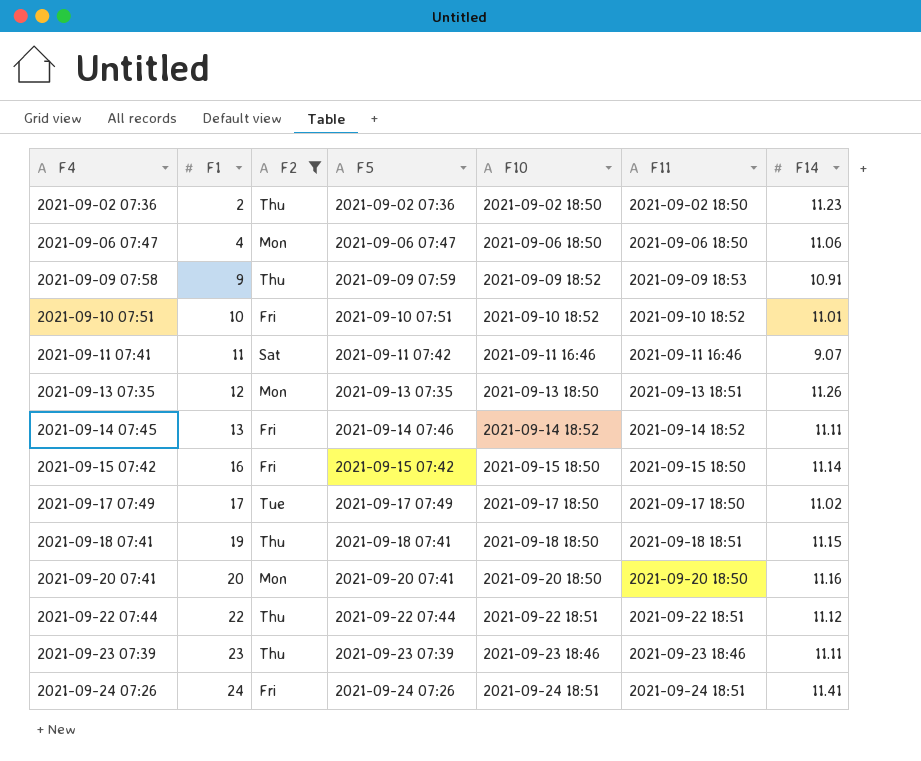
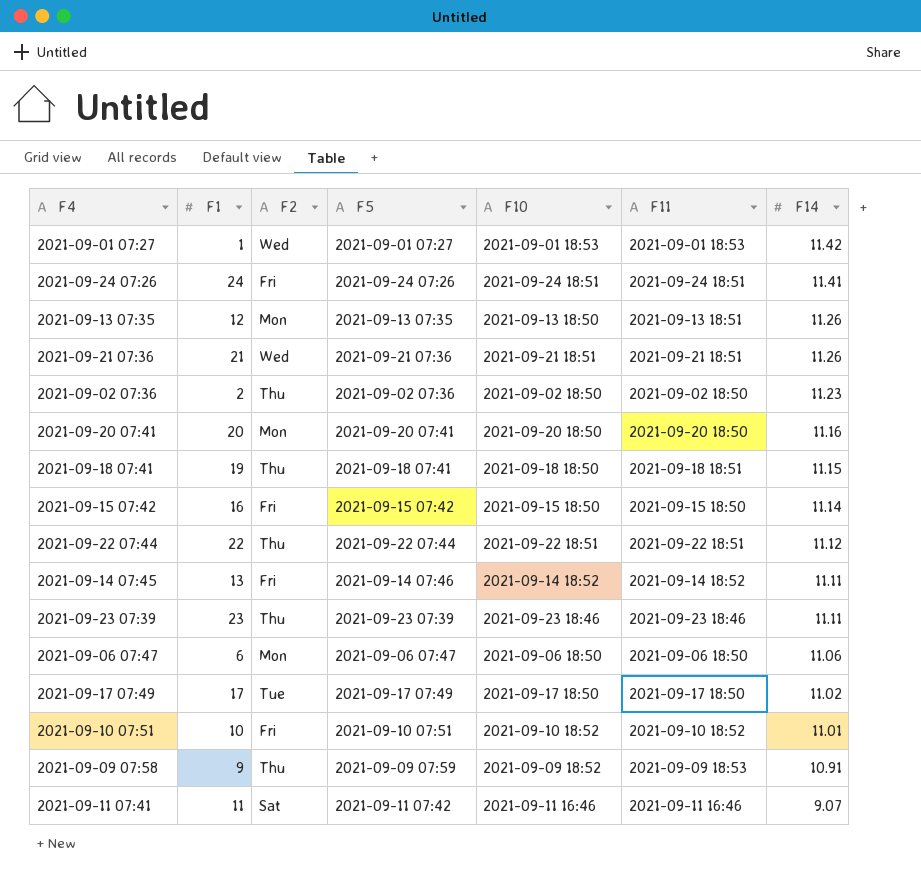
filter: F2 != Wed -> none
row order: F4 ascending -> F14 descending
2021-09-06 07:47 | F1: 4 -> 6

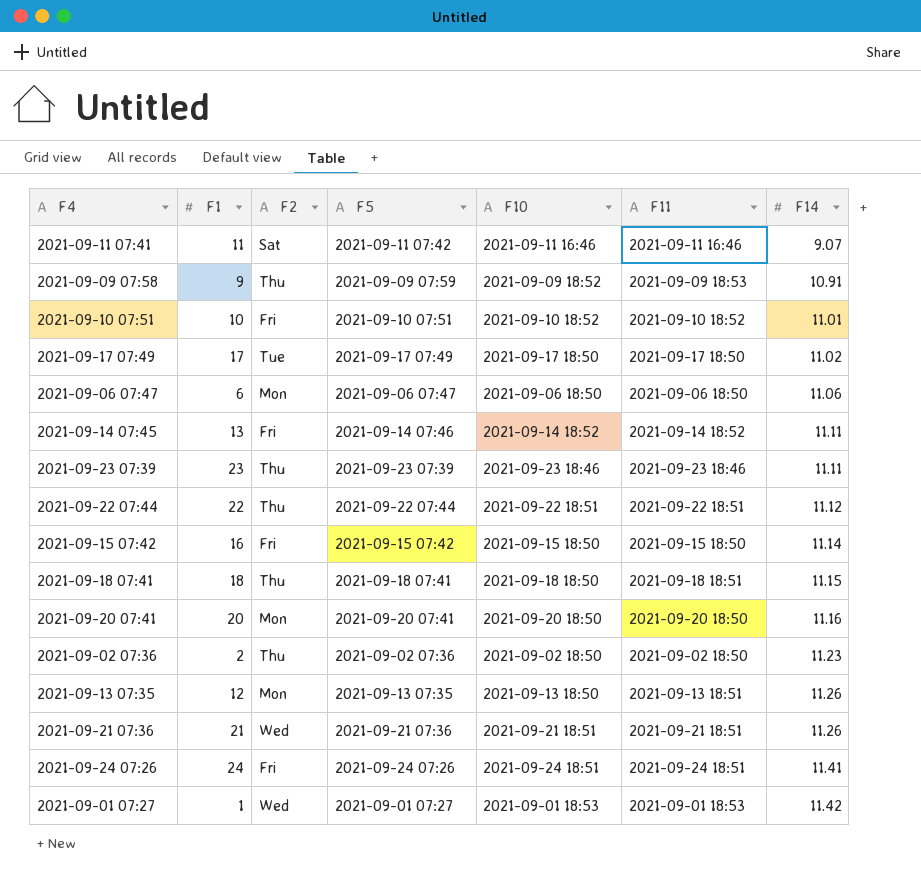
row order: F14 descending -> F14 ascending
2021-09-18 07:41 | F1: 19 -> 18

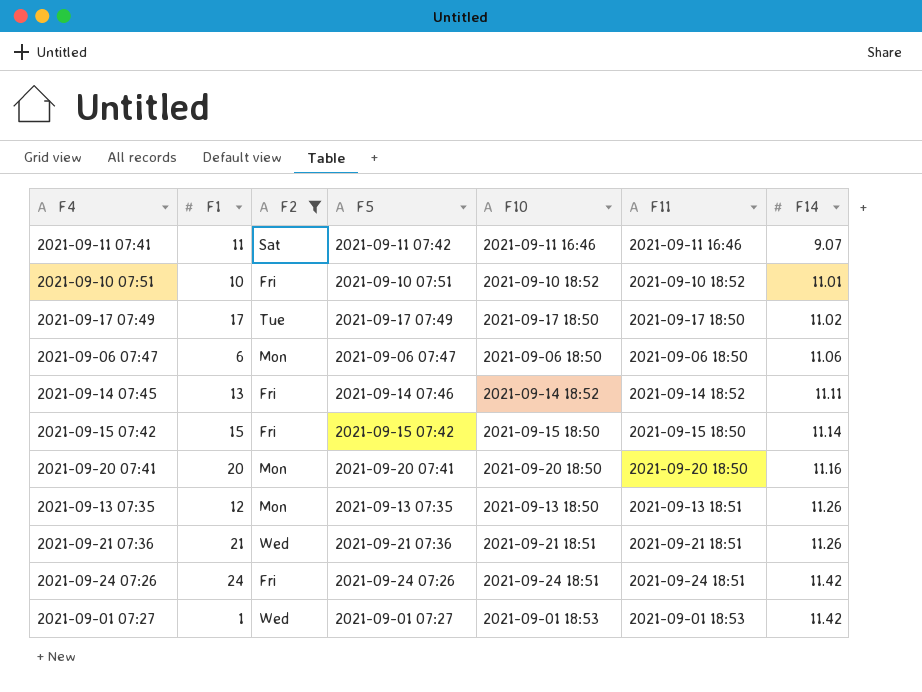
filter: none -> F2 != Thu
2021-09-15 07:42 | F1: 16 -> 15
2021-09-24 07:26 | F14: 11.41 -> 11.42

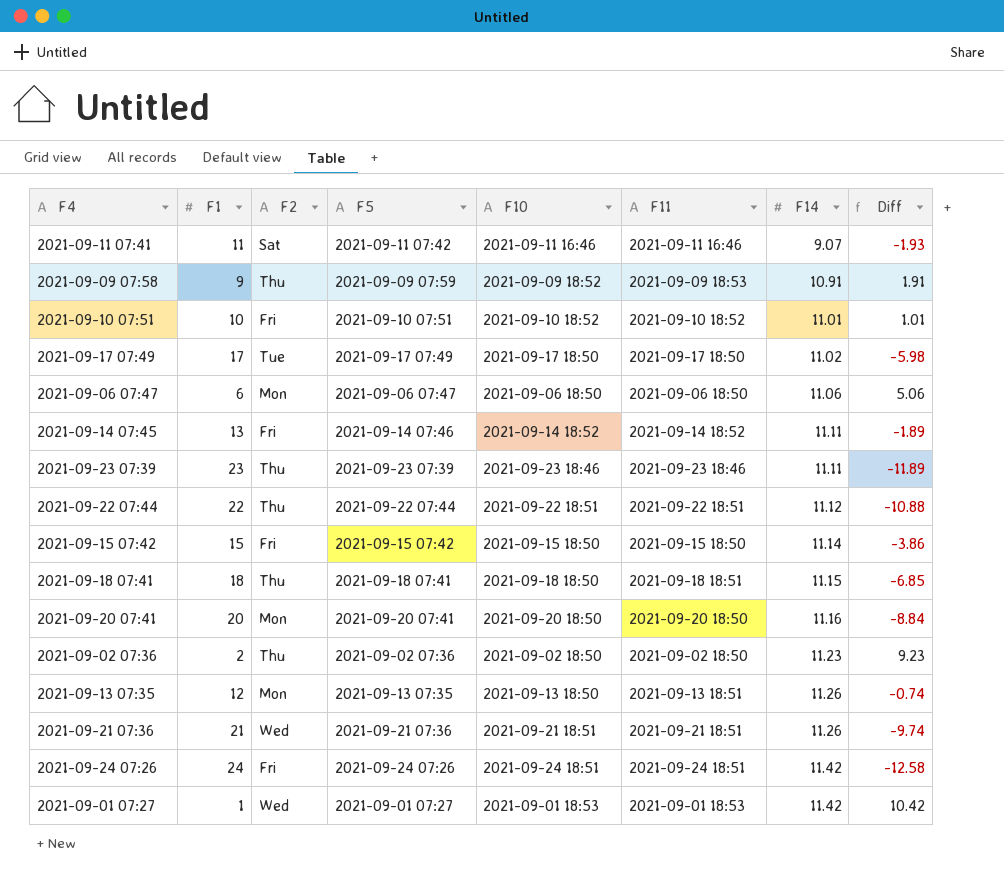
filter: F2 != Thu -> none
column Diff | formula: none -> [F14] - [F1]

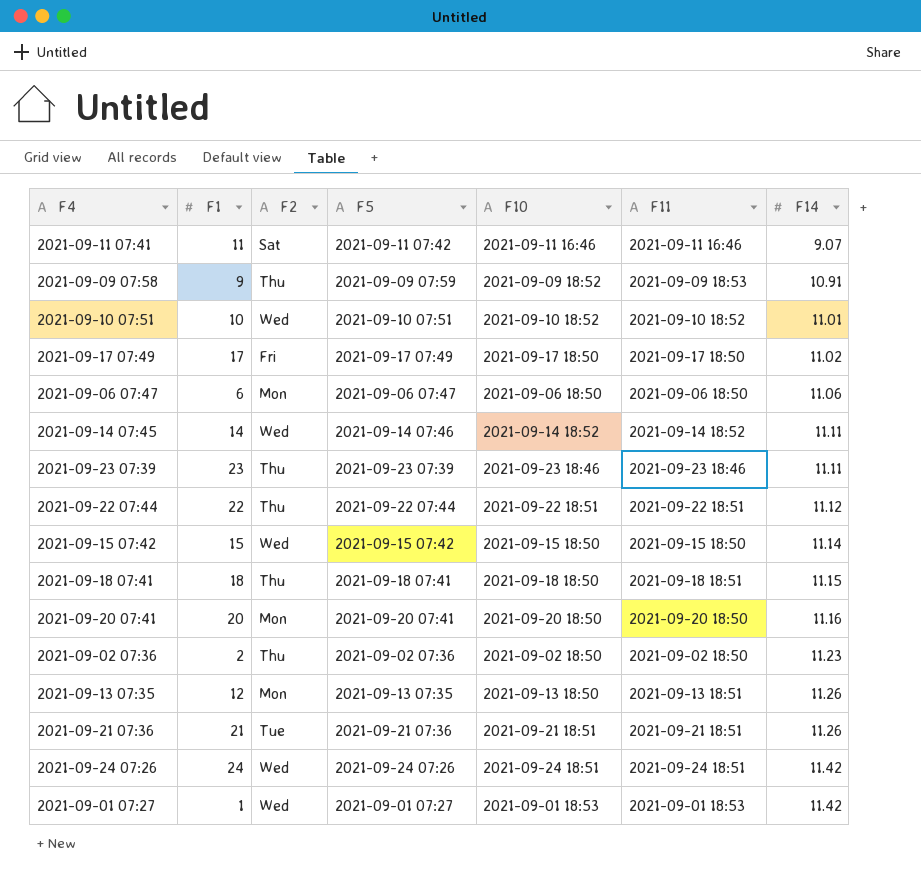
column Diff | formula: [F14] - [F1] -> none
2021-09-10 07:51 | F2: Fri -> Wed
2021-09-17 07:49 | F2: Tue -> Fri
2021-09-14 07:45 | F1: 13 -> 14
2021-09-14 07:45 | F2: Fri -> Wed
2021-09-15 07:42 | F2: Fri -> Wed
2021-09-21 07:36 | F2: Wed -> Tue
2021-09-24 07:26 | F2: Fri -> Wed

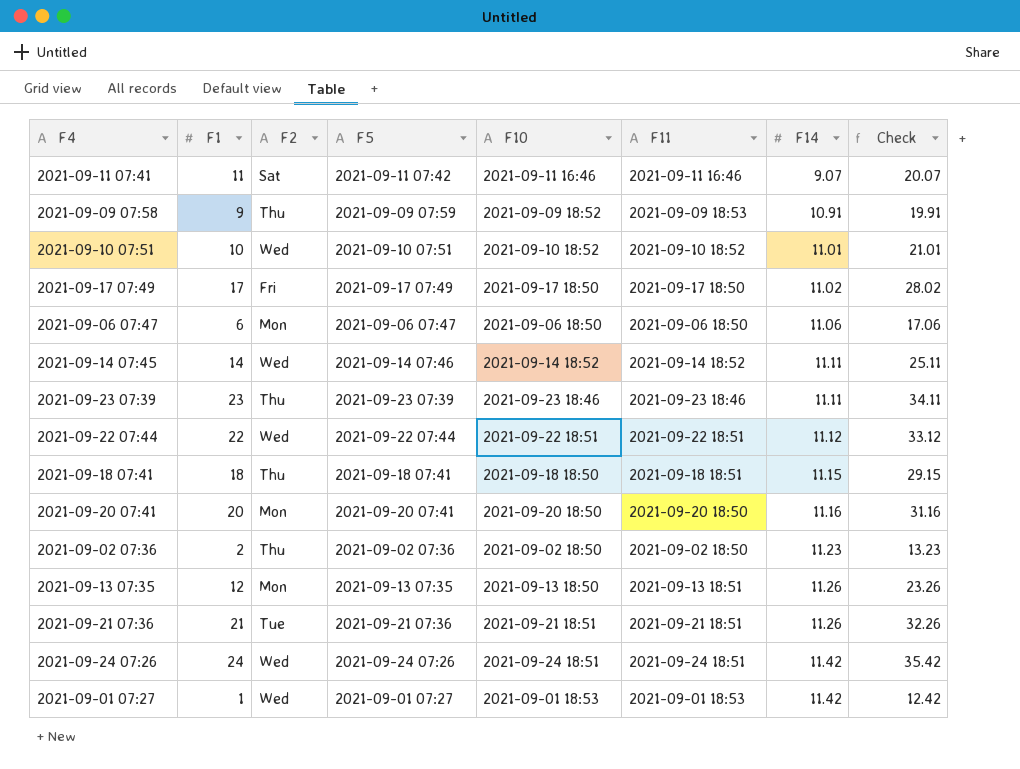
column Check | formula: none -> [F1] + [F14]
row 2021-09-15 07:42: 15 | Wed | 2021-09-15 07:42 | 2021-09-15 18:50 | 2021-09-15 18:50 | 11.14 -> none
2021-09-22 07:44 | F2: Thu -> Wed

